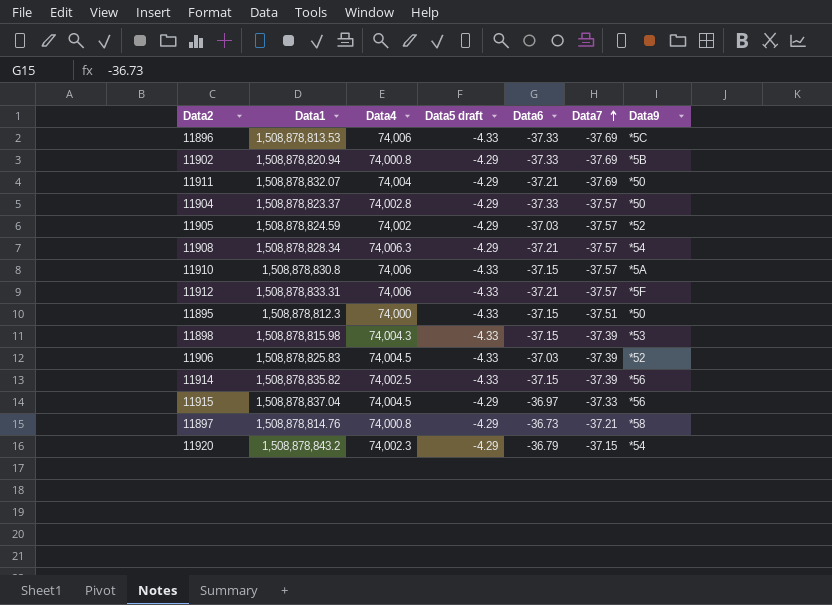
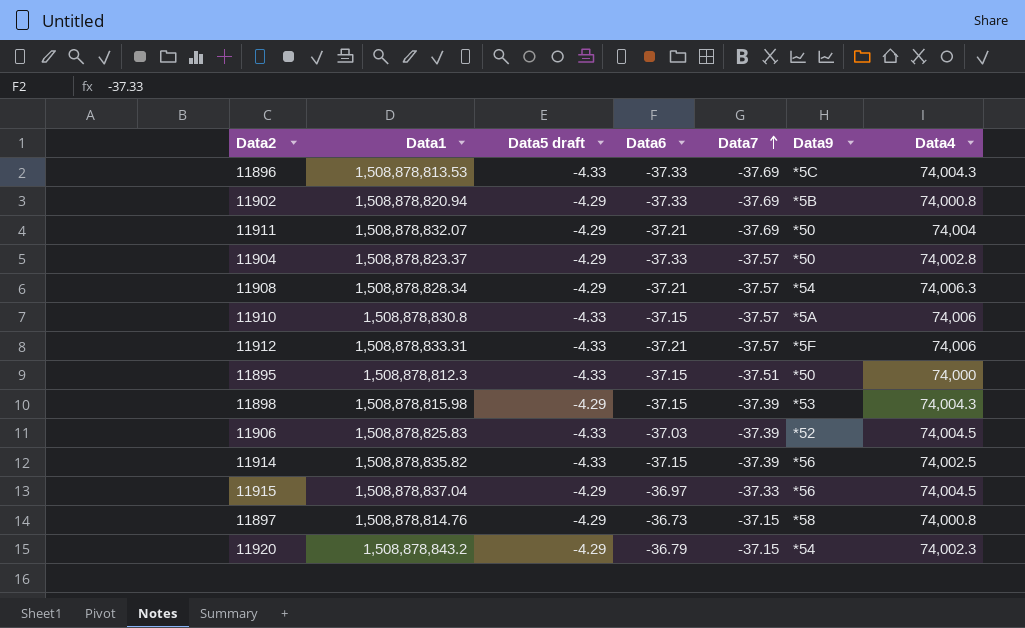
column Data4 | position: 3 -> 7
row 11905: 1,508,878,824.59 | 74,002 | -4.29 | -37.03 | -37.57 | *52 -> none
11896 | Data4: 74,006 -> 74,004.3
11898 | Data5 draft: -4.33 -> -4.29
11897 | Data7: -37.21 -> -37.15

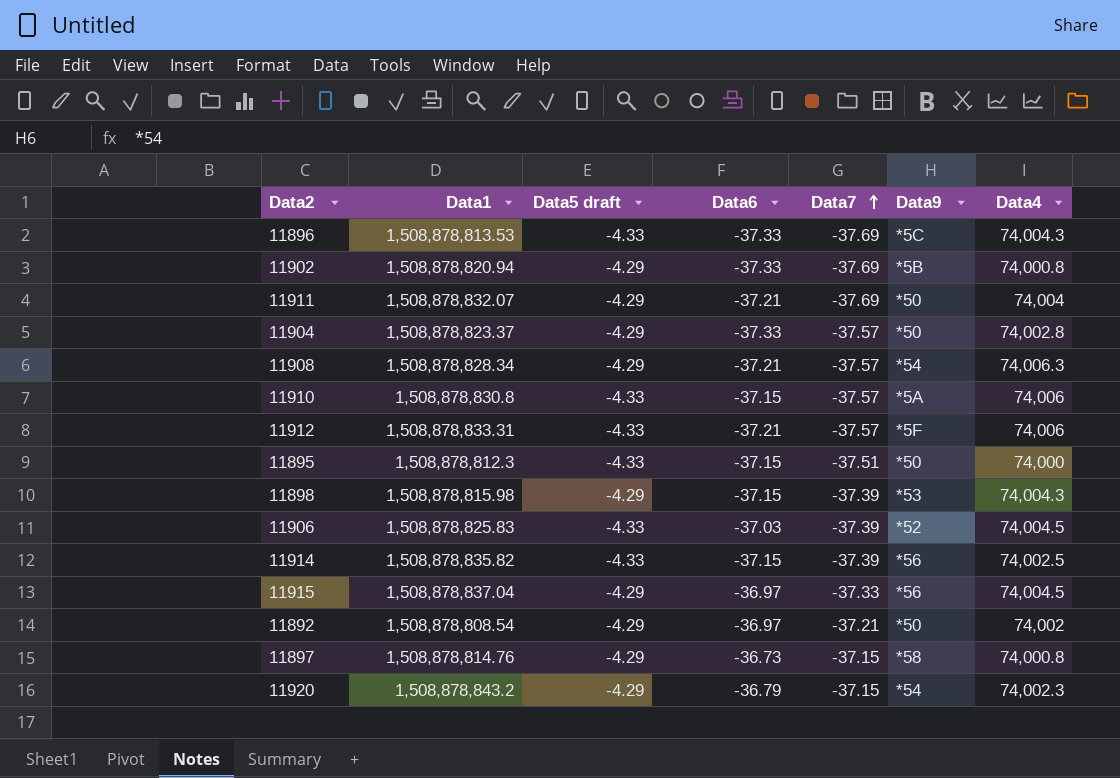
row 11892: none -> 1,508,878,808.54 | -4.29 | -36.97 | -37.21 | *50 | 74,002

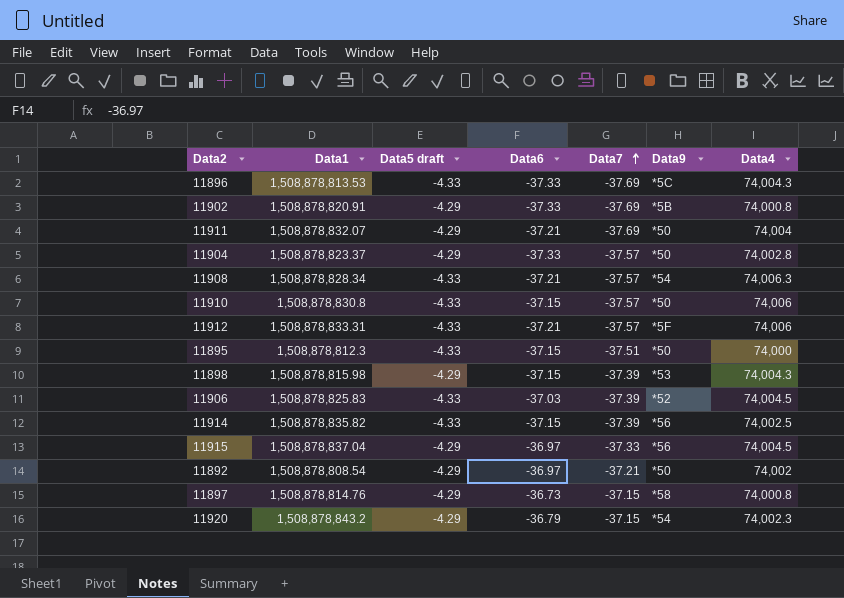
11902 | Data1: 1,508,878,820.94 -> 1,508,878,820.91
11908 | Data5 draft: -4.29 -> -4.33
11910 | Data9: *5A -> *50

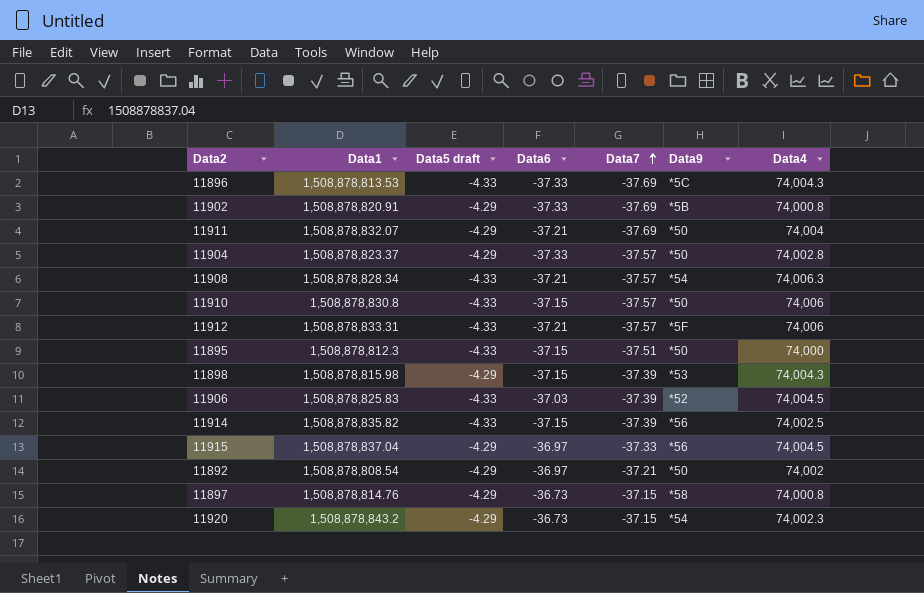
11920 | Data6: -36.79 -> -36.73

